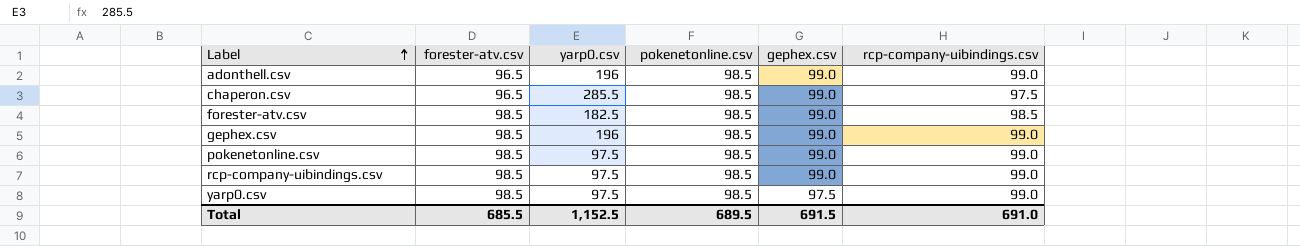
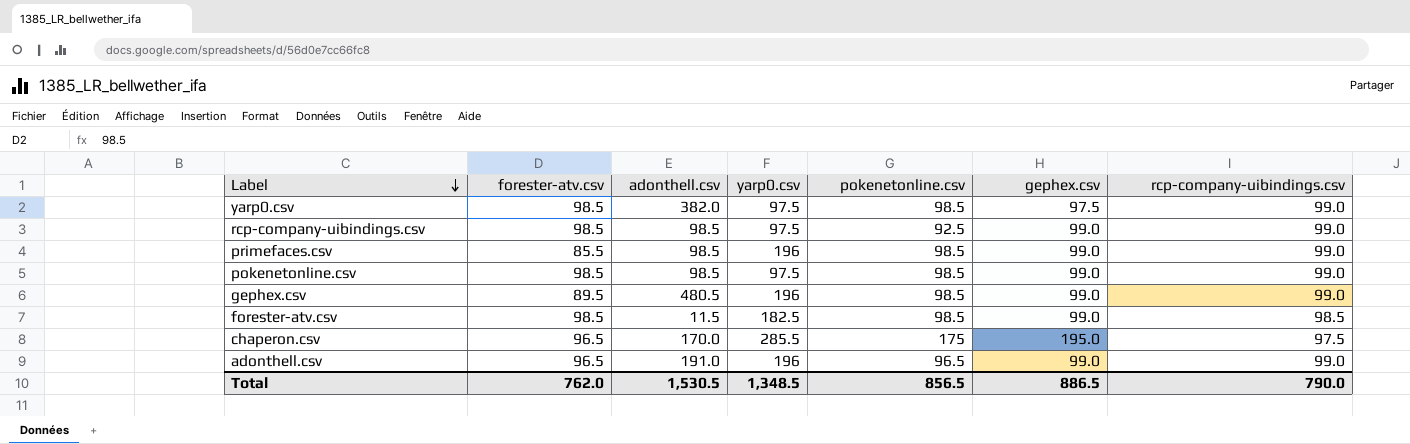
row order: Label ascending -> Label descending
column adonthell.csv | position: none -> 3
rcp-company-uibindings.csv | pokenetonline.csv: 98.5 -> 92.5
row primefaces.csv: none -> 85.5 | 98.5 | 196 | 98.5 | 99.0 | 99.0
gephex.csv | forester-atv.csv: 98.5 -> 89.5
chaperon.csv | pokenetonline.csv: 98.5 -> 175
chaperon.csv | gephex.csv: 99.0 -> 195.0
adonthell.csv | pokenetonline.csv: 98.5 -> 96.5
Total | forester-atv.csv: 685.5 -> 762.0
Total | yarp0.csv: 1,152.5 -> 1,348.5
Total | pokenetonline.csv: 689.5 -> 856.5
Total | gephex.csv: 691.5 -> 886.5
Total | rcp-company-uibindings.csv: 691.0 -> 790.0

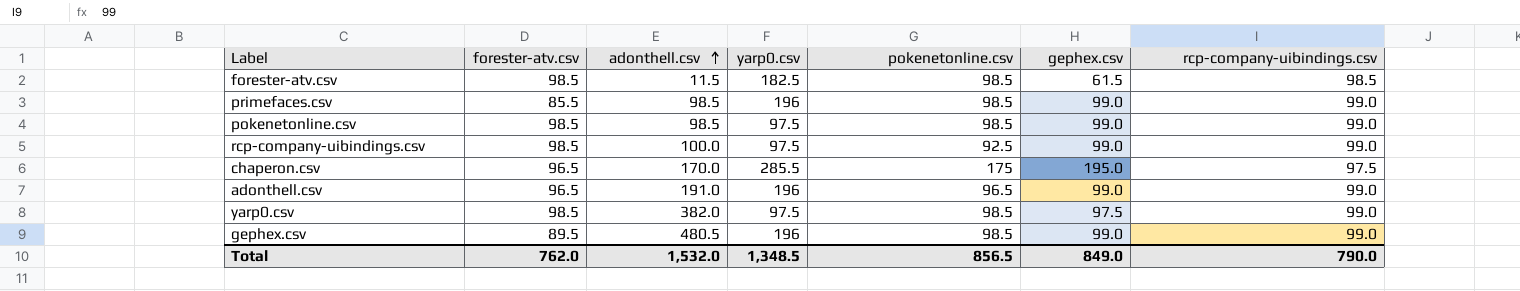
row order: Label descending -> adonthell.csv ascending
forester-atv.csv | gephex.csv: 99.0 -> 61.5
rcp-company-uibindings.csv | adonthell.csv: 98.5 -> 100.0
Total | adonthell.csv: 1,530.5 -> 1,532.0
Total | gephex.csv: 886.5 -> 849.0

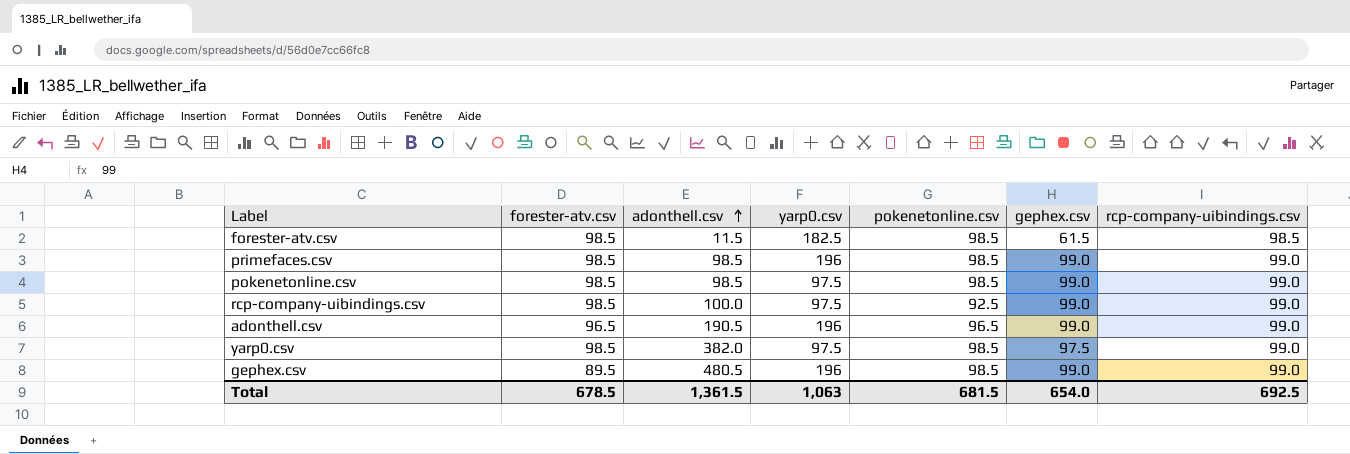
row chaperon.csv: 96.5 | 170.0 | 285.5 | 175 | 195.0 | 97.5 -> none
primefaces.csv | forester-atv.csv: 85.5 -> 98.5
adonthell.csv | adonthell.csv: 191.0 -> 190.5
Total | forester-atv.csv: 762.0 -> 678.5
Total | adonthell.csv: 1,532.0 -> 1,361.5
Total | yarp0.csv: 1,348.5 -> 1,063
Total | pokenetonline.csv: 856.5 -> 681.5
Total | gephex.csv: 849.0 -> 654.0
Total | rcp-company-uibindings.csv: 790.0 -> 692.5

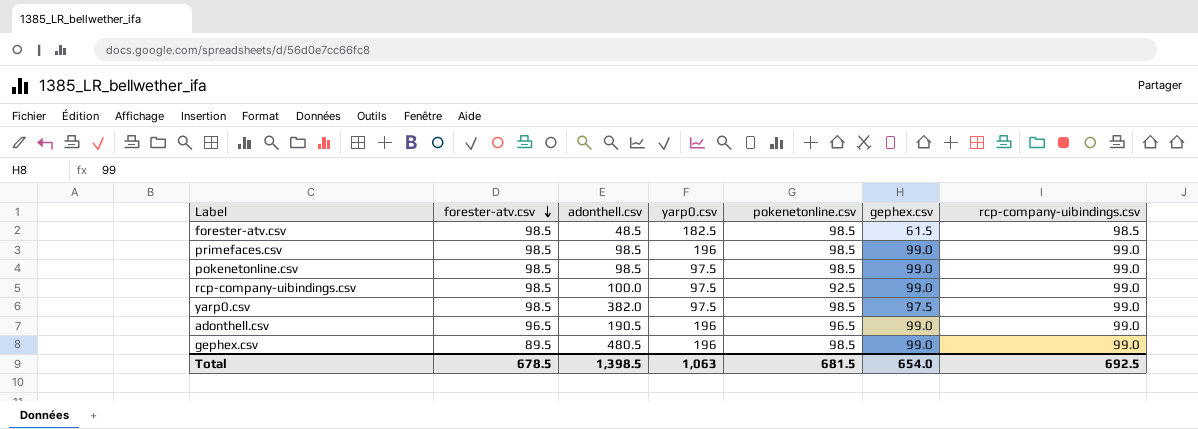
row order: adonthell.csv ascending -> forester-atv.csv descending
forester-atv.csv | adonthell.csv: 11.5 -> 48.5
Total | adonthell.csv: 1,361.5 -> 1,398.5

